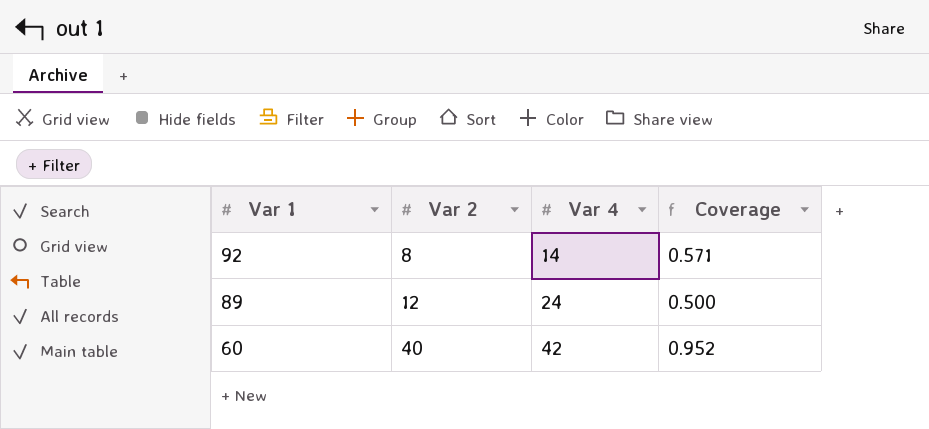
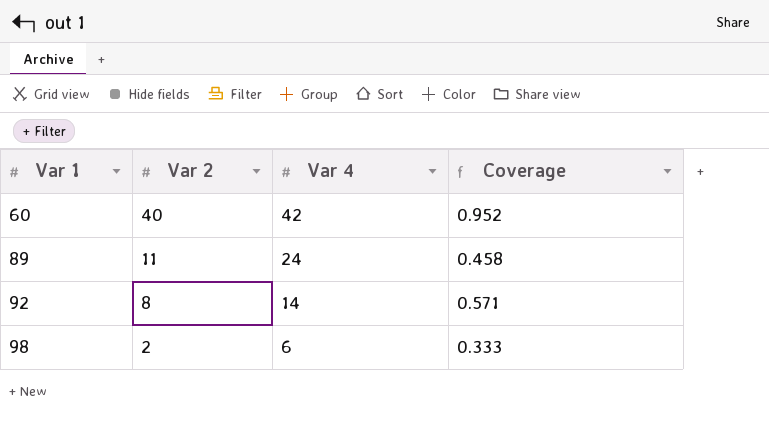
row order: Var 1 descending -> Var 1 ascending
89 | Var 2: 12 -> 11
89 | Coverage: 0.500 -> 0.458
row 98: none -> 2 | 6 | 0.333

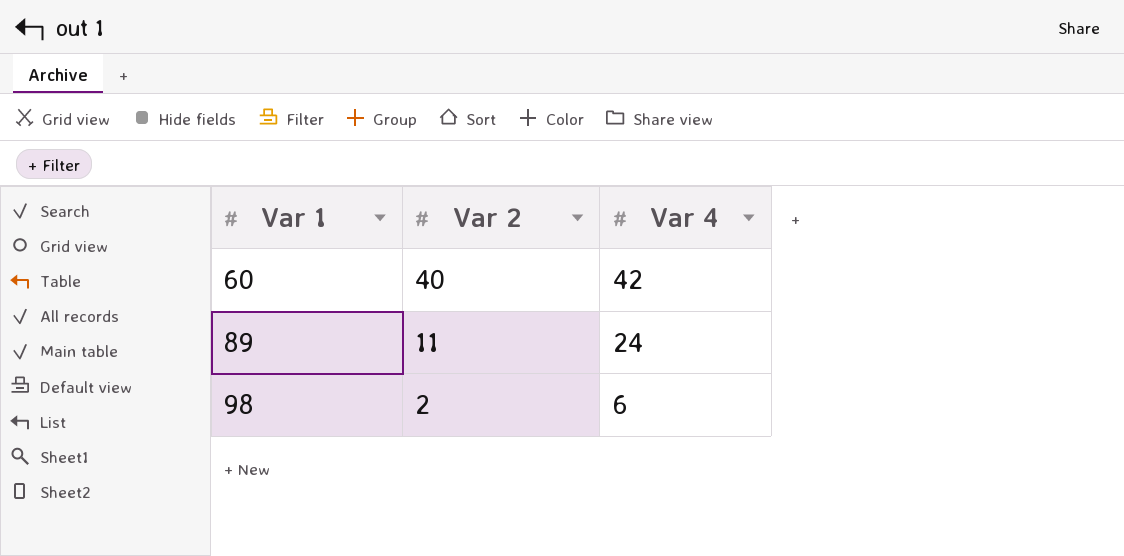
column Coverage | formula: [Var 2] / [Var 4] -> none
row 92: 8 | 14 | 0.571 -> none

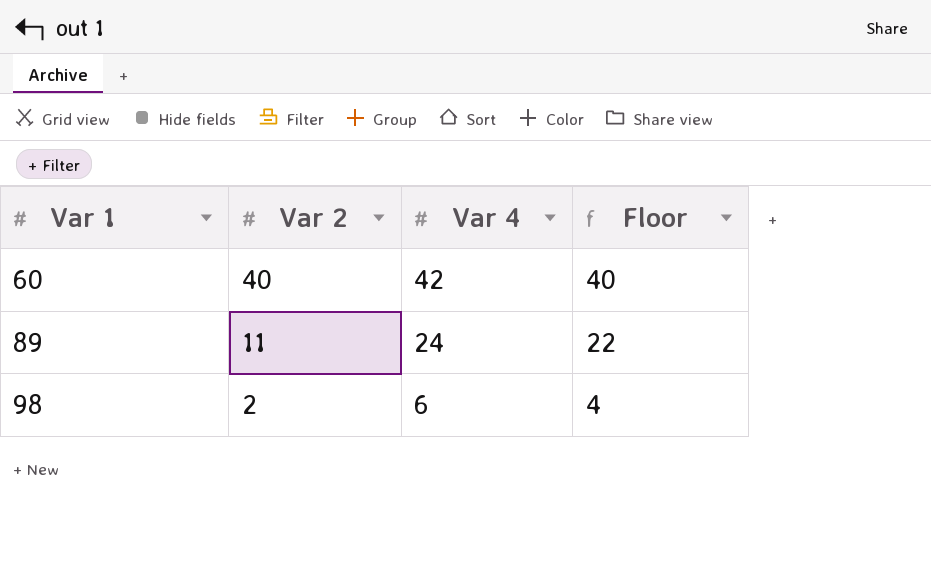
column Floor | formula: none -> [Var 4] - 2

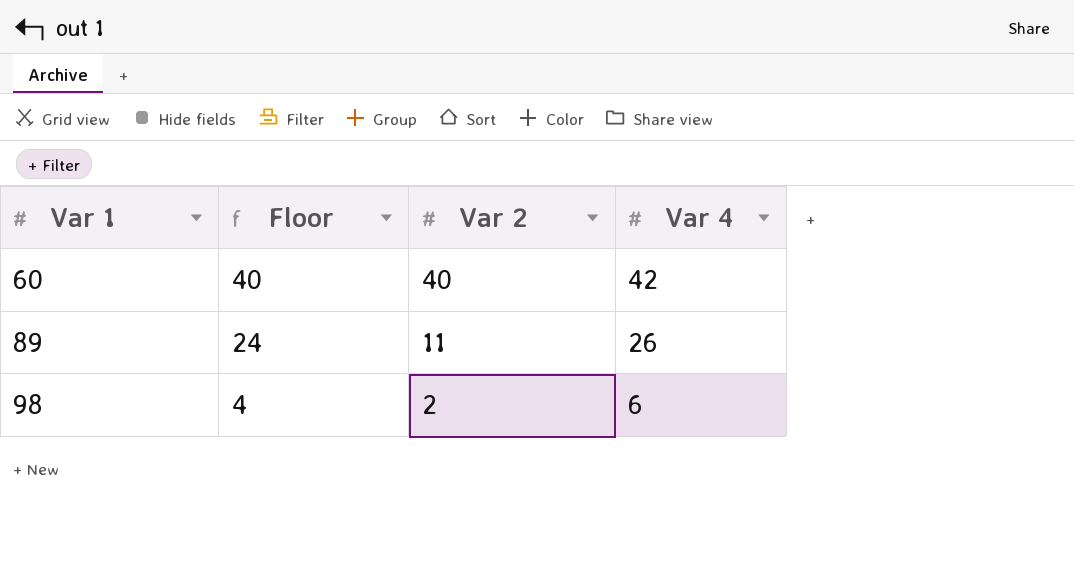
column Floor | position: 4 -> 2
89 | Floor: 22 -> 24
89 | Var 4: 24 -> 26

